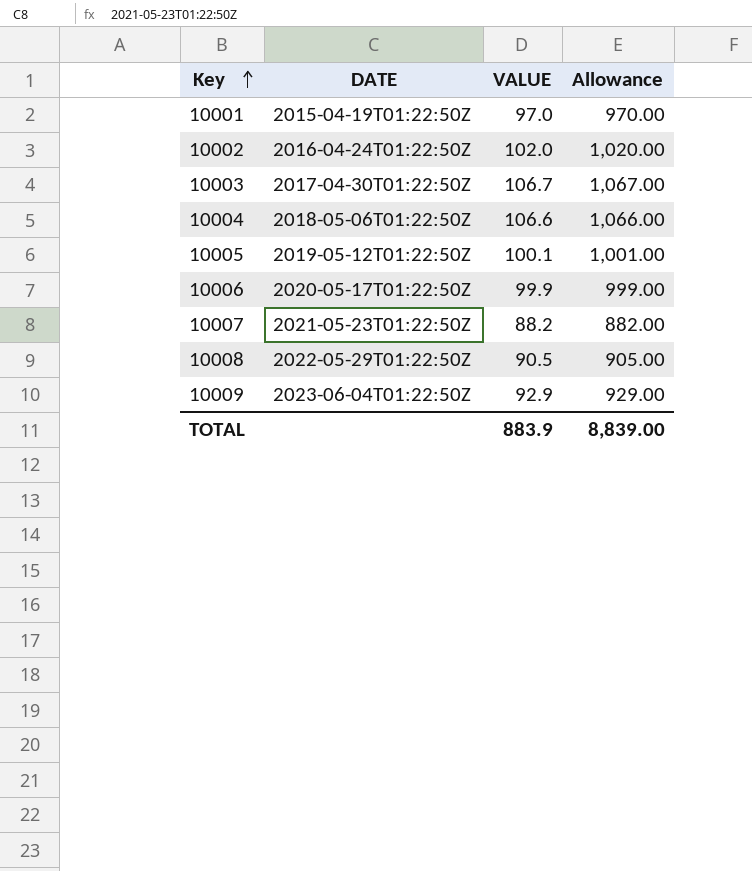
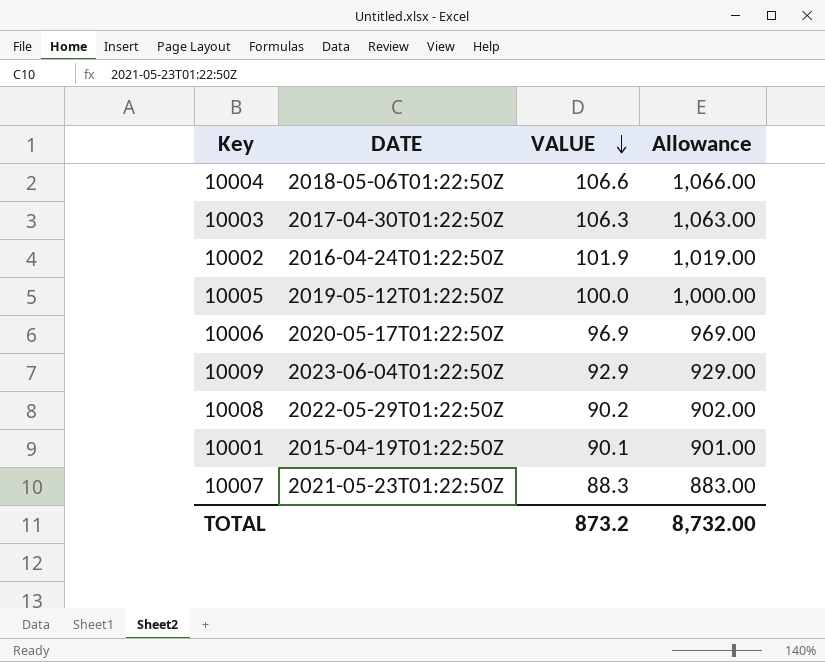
row order: Key ascending -> VALUE descending
10003 | VALUE: 106.7 -> 106.3
10003 | Allowance: 1,067.00 -> 1,063.00
10002 | VALUE: 102.0 -> 101.9
10002 | Allowance: 1,020.00 -> 1,019.00
10005 | VALUE: 100.1 -> 100.0
10005 | Allowance: 1,001.00 -> 1,000.00
10006 | VALUE: 99.9 -> 96.9
10006 | Allowance: 999.00 -> 969.00
10008 | VALUE: 90.5 -> 90.2
10008 | Allowance: 905.00 -> 902.00
10001 | VALUE: 97.0 -> 90.1
10001 | Allowance: 970.00 -> 901.00
10007 | VALUE: 88.2 -> 88.3
10007 | Allowance: 882.00 -> 883.00
TOTAL | VALUE: 883.9 -> 873.2
TOTAL | Allowance: 8,839.00 -> 8,732.00

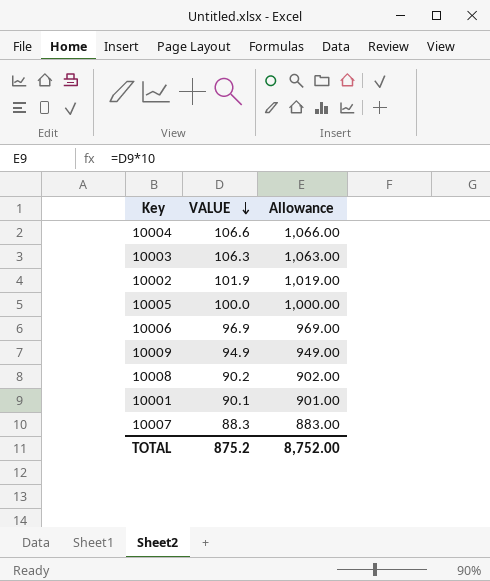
column DATE | position: 2 -> none
10009 | VALUE: 92.9 -> 94.9
10009 | Allowance: 929.00 -> 949.00
TOTAL | VALUE: 873.2 -> 875.2
TOTAL | Allowance: 8,732.00 -> 8,752.00

